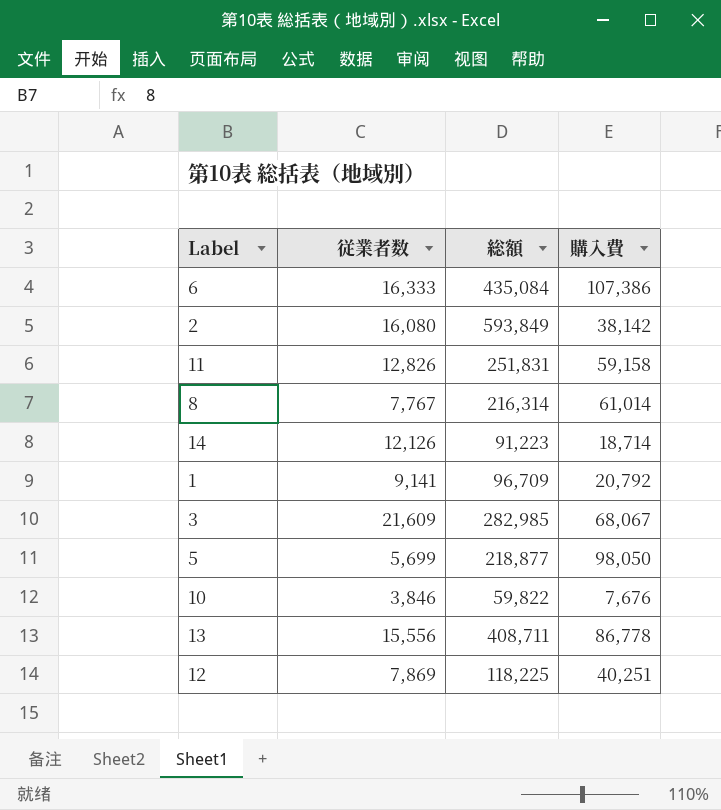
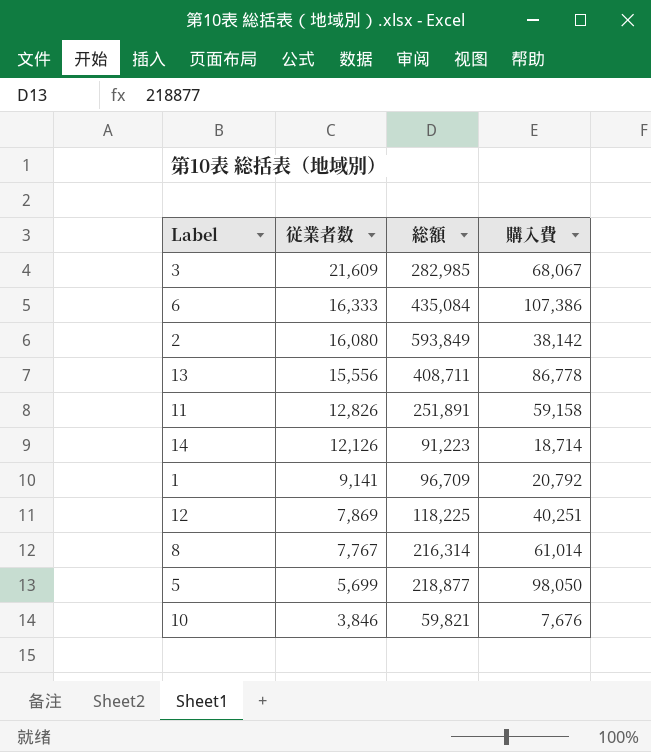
row order: none -> 従業者数 descending
11 | 総額: 251,831 -> 251,891
10 | 総額: 59,822 -> 59,821

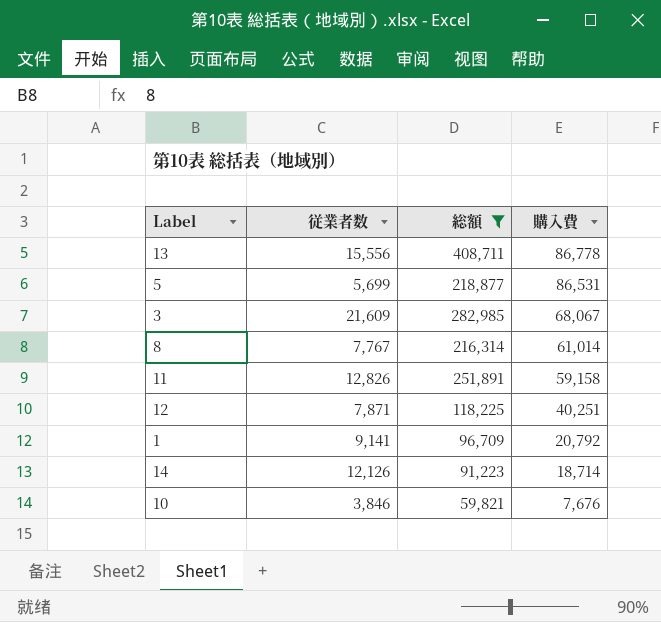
filter: none -> 総額 <= 408,711
row order: 従業者数 descending -> 購入費 descending
5 | 購入費: 98,050 -> 86,531
12 | 従業者数: 7,869 -> 7,871

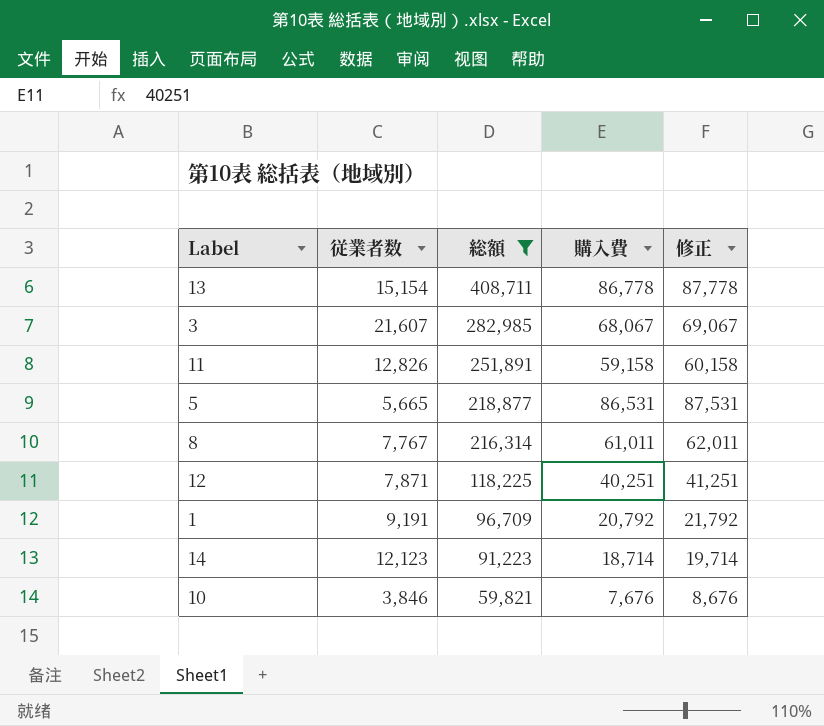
row order: 購入費 descending -> 総額 descending
column 修正 | formula: none -> [購入費] + 1000
13 | 従業者数: 15,556 -> 15,154
3 | 従業者数: 21,609 -> 21,607
5 | 従業者数: 5,699 -> 5,665
8 | 購入費: 61,014 -> 61,011
1 | 従業者数: 9,141 -> 9,191
14 | 従業者数: 12,126 -> 12,123

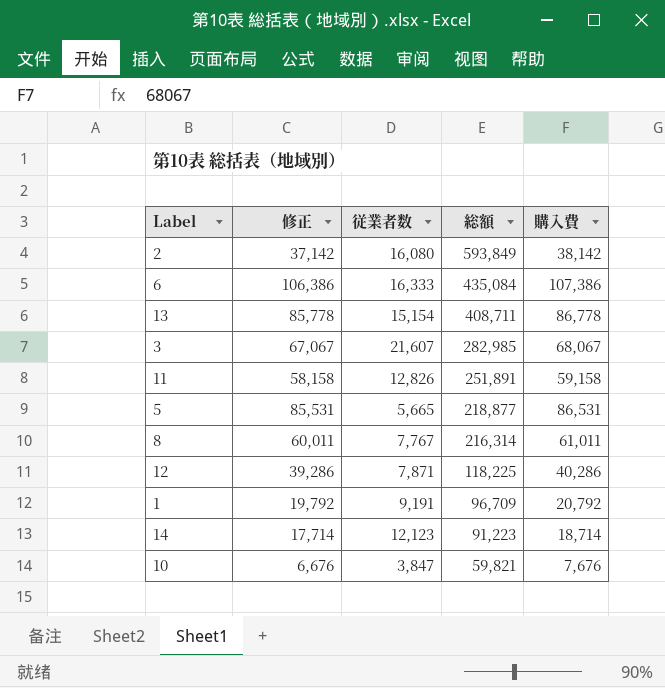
filter: 総額 <= 408,711 -> none
column 修正 | formula: [購入費] + 1000 -> [購入費] - 1000
column 修正 | position: 5 -> 2
12 | 購入費: 40,251 -> 40,286
10 | 従業者数: 3,846 -> 3,847

